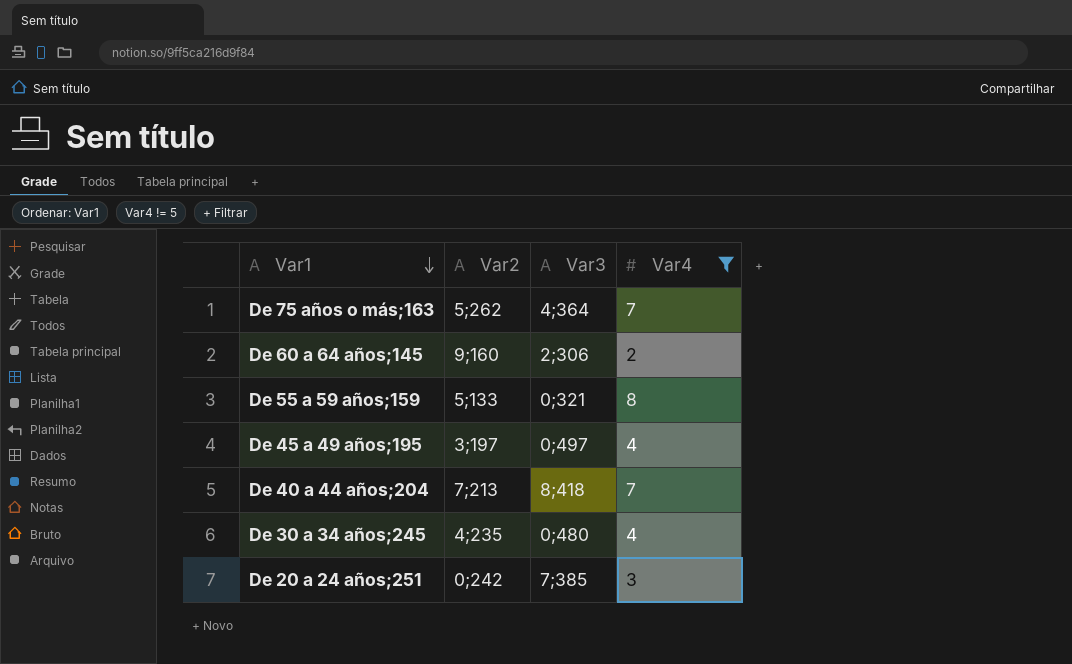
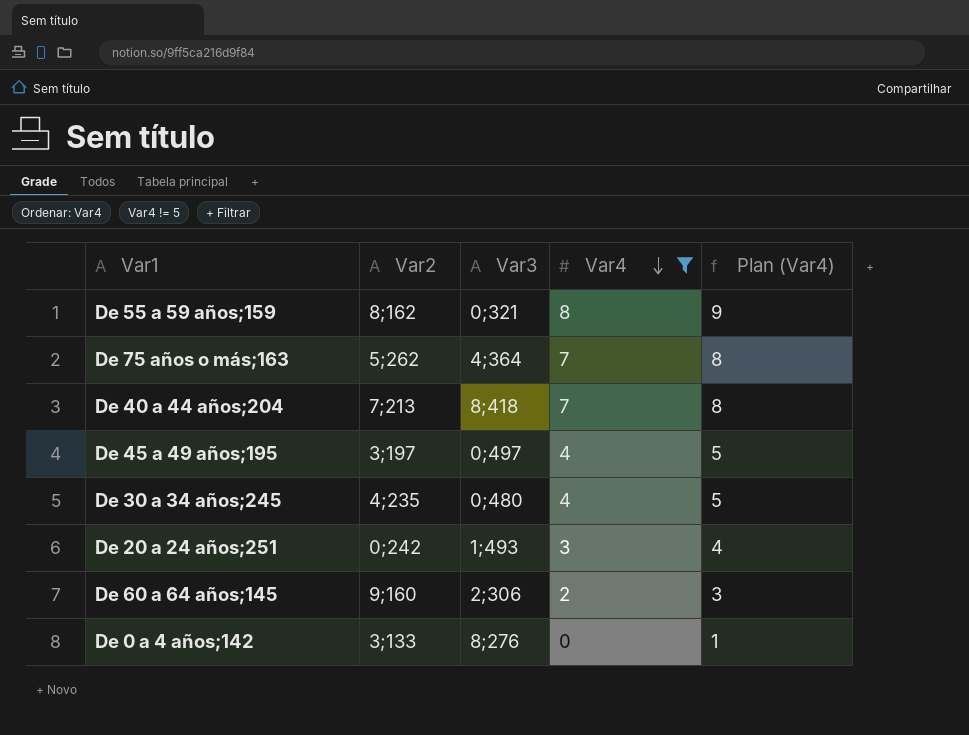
row order: Var1 descending -> Var4 descending
column Plan (Var4) | formula: none -> [Var4] + 1
De 55 a 59 años;159 | Var2: 5;133 -> 8;162
De 20 a 24 años;251 | Var3: 7;385 -> 1;493
row De 0 a 4 años;142: none -> 3;133 | 8;276 | 0 | 1

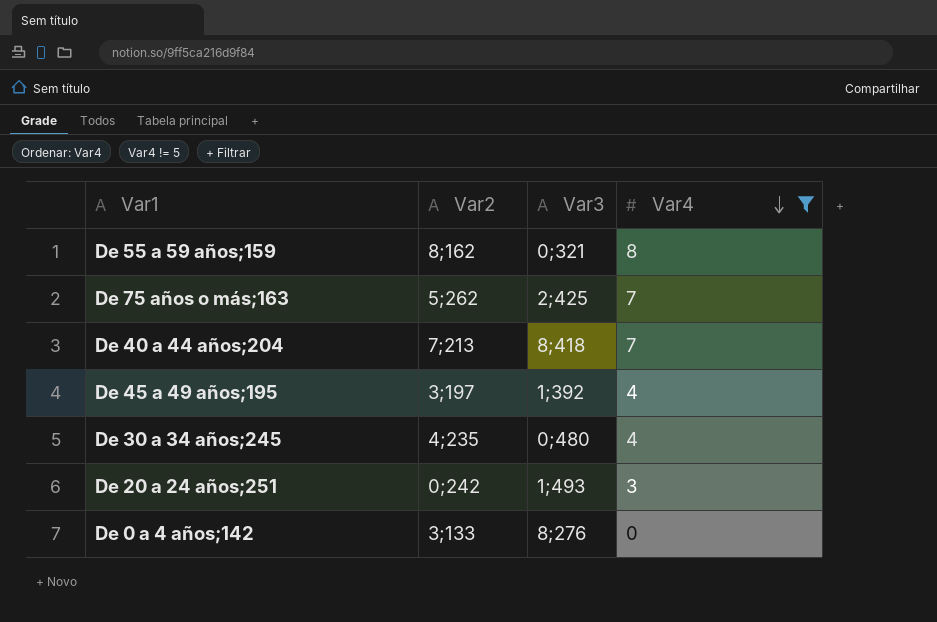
column Plan (Var4) | formula: [Var4] + 1 -> none
row De 60 a 64 años;145: 9;160 | 2;306 | 2 | 3 -> none
De 75 años o más;163 | Var3: 4;364 -> 2;425
De 45 a 49 años;195 | Var3: 0;497 -> 1;392

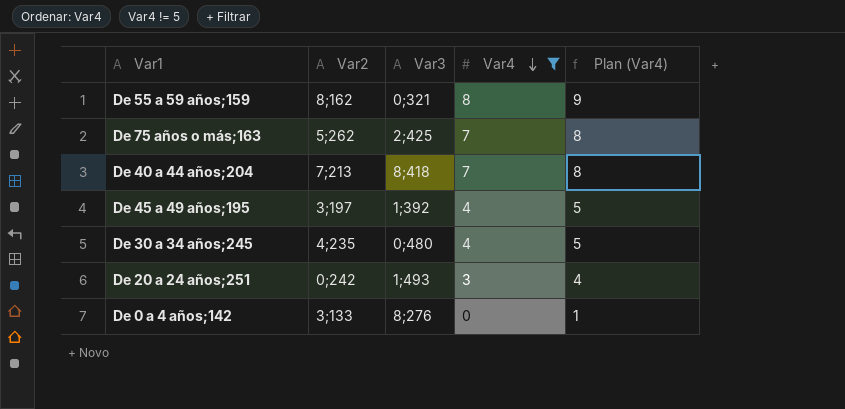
column Plan (Var4) | formula: none -> [Var4] + 1

